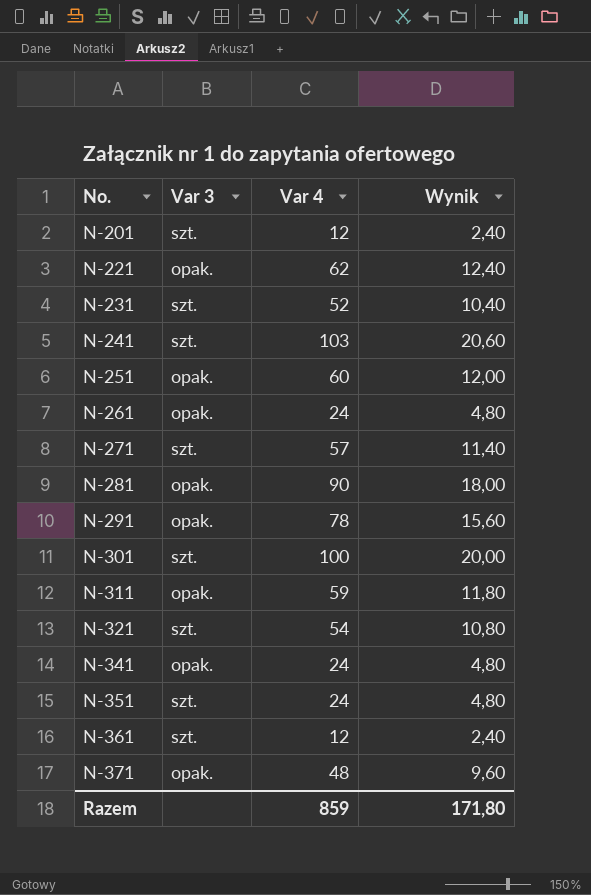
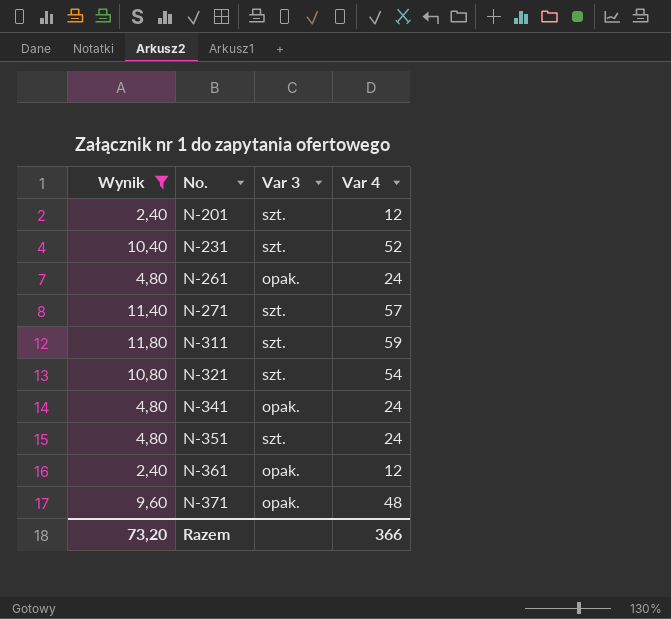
filter: none -> Wynik <= 11,80
column Wynik | position: 4 -> 1
N-311 | Var 3: opak. -> szt.
N-361 | Var 3: szt. -> opak.
Razem | Wynik: 171,80 -> 73,20
Razem | Var 4: 859 -> 366

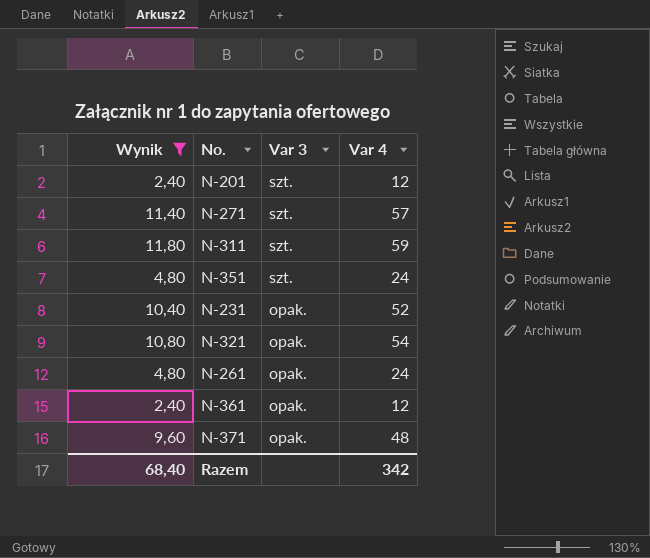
row order: No. ascending -> Var 3 descending
row N-341: 4,80 | opak. | 24 -> none
N-231 | Var 3: szt. -> opak.
N-321 | Var 3: szt. -> opak.
Razem | Wynik: 73,20 -> 68,40
Razem | Var 4: 366 -> 342

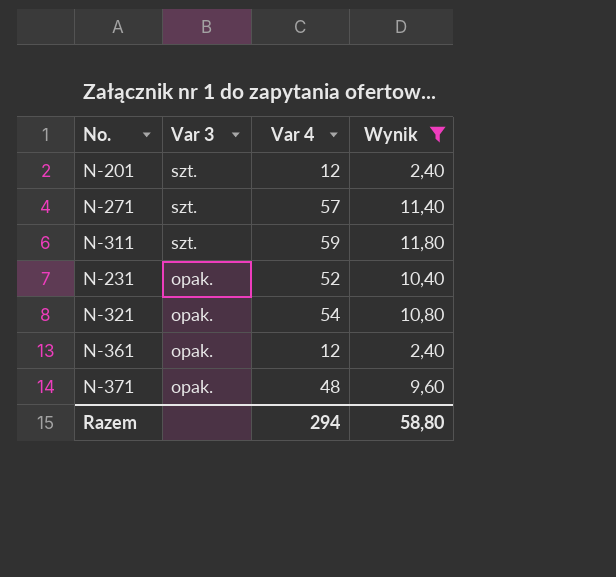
column Wynik | position: 1 -> 4
row N-351: 4,80 | szt. | 24 -> none
row N-261: 4,80 | opak. | 24 -> none
Razem | Var 4: 342 -> 294
Razem | Wynik: 68,40 -> 58,80

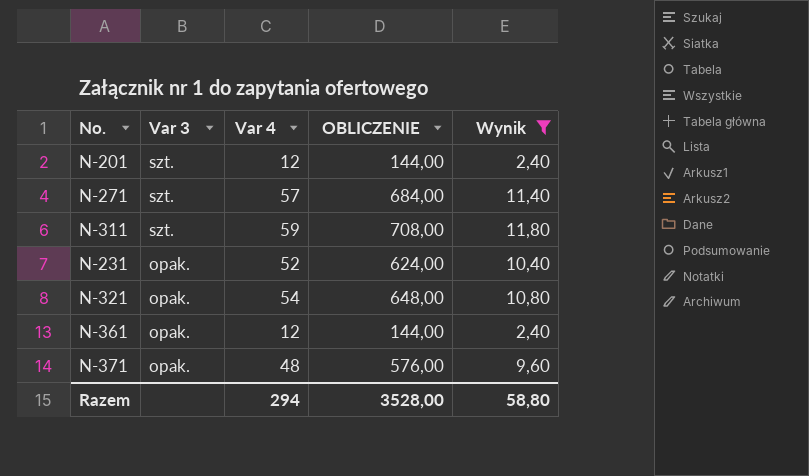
column OBLICZENIE | formula: none -> [Var 4] * 12

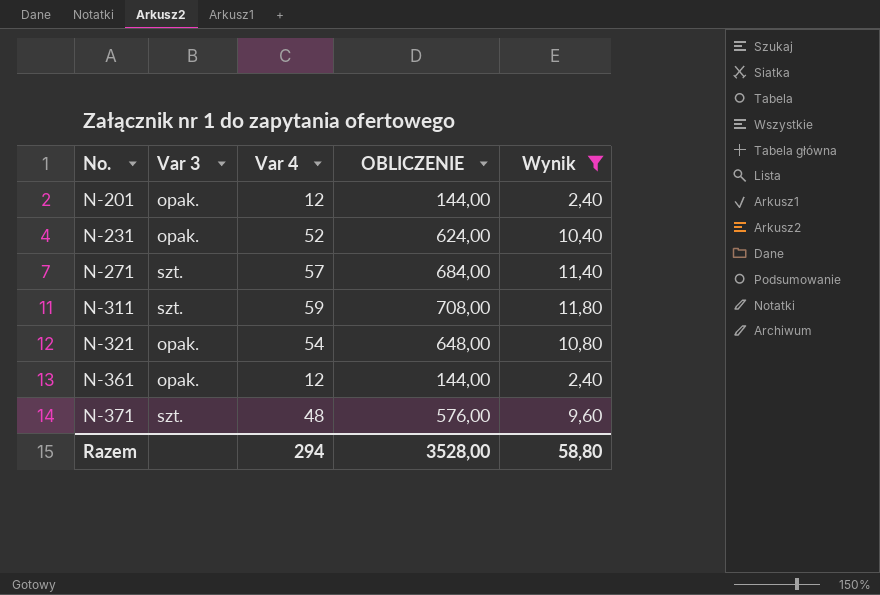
row order: Var 3 descending -> No. ascending
N-201 | Var 3: szt. -> opak.
N-371 | Var 3: opak. -> szt.

